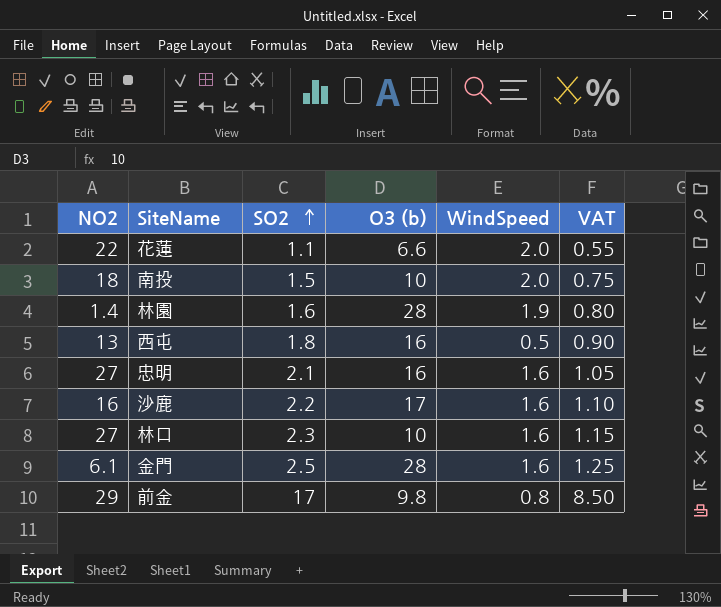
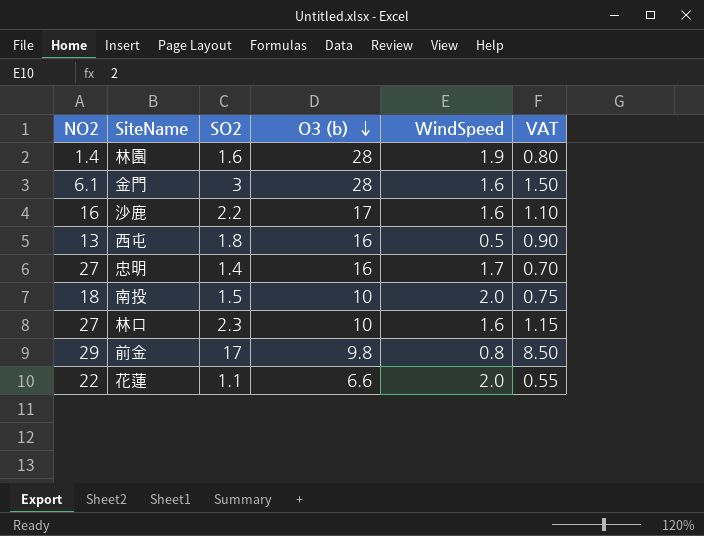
row order: SO2 ascending -> O3 (b) descending
金門 | SO2: 2.5 -> 3
金門 | VAT: 1.25 -> 1.50
忠明 | SO2: 2.1 -> 1.4
忠明 | WindSpeed: 1.6 -> 1.7
忠明 | VAT: 1.05 -> 0.70

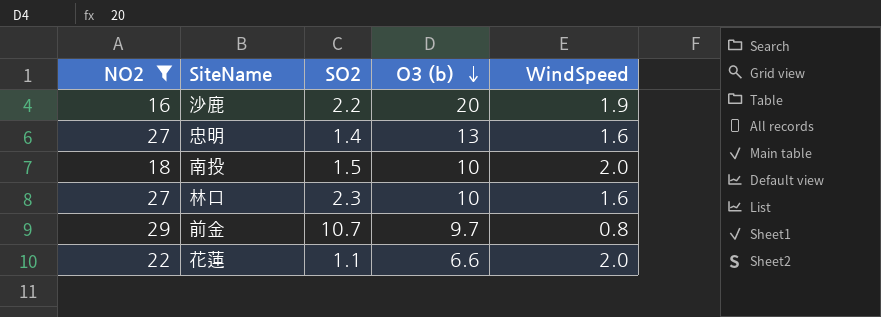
filter: none -> NO2 >= 16
column VAT | formula: [SO2] * 0.5 -> none
沙鹿 | O3 (b): 17 -> 20
沙鹿 | WindSpeed: 1.6 -> 1.9
忠明 | O3 (b): 16 -> 13
忠明 | WindSpeed: 1.7 -> 1.6
前金 | SO2: 17 -> 10.7
前金 | O3 (b): 9.8 -> 9.7

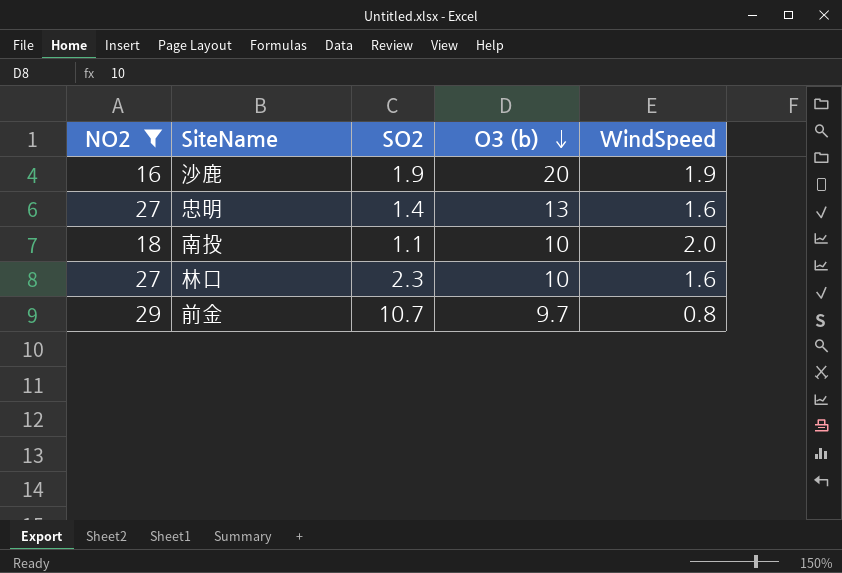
row 花蓮: 22 | 1.1 | 6.6 | 2.0 -> none
沙鹿 | SO2: 2.2 -> 1.9
南投 | SO2: 1.5 -> 1.1

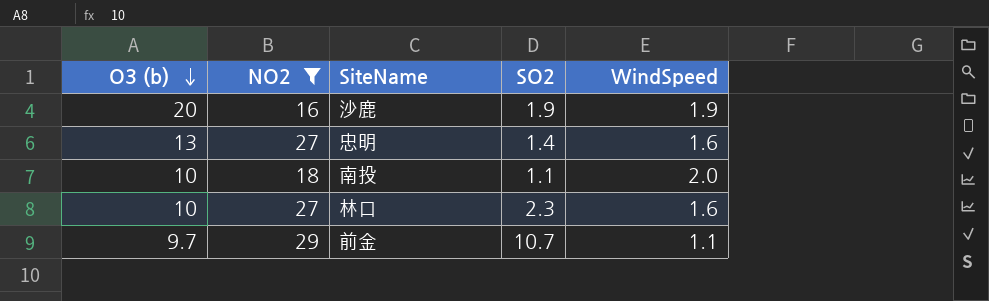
column O3 (b) | position: 4 -> 1
前金 | WindSpeed: 0.8 -> 1.1

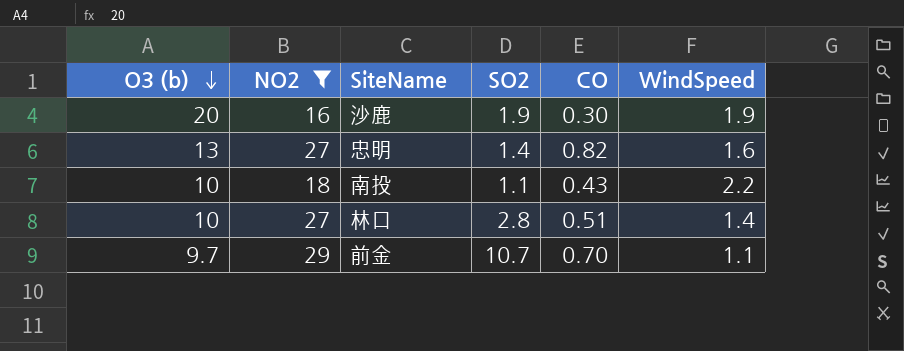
column CO | position: none -> 5
南投 | WindSpeed: 2.0 -> 2.2
林口 | SO2: 2.3 -> 2.8
林口 | WindSpeed: 1.6 -> 1.4

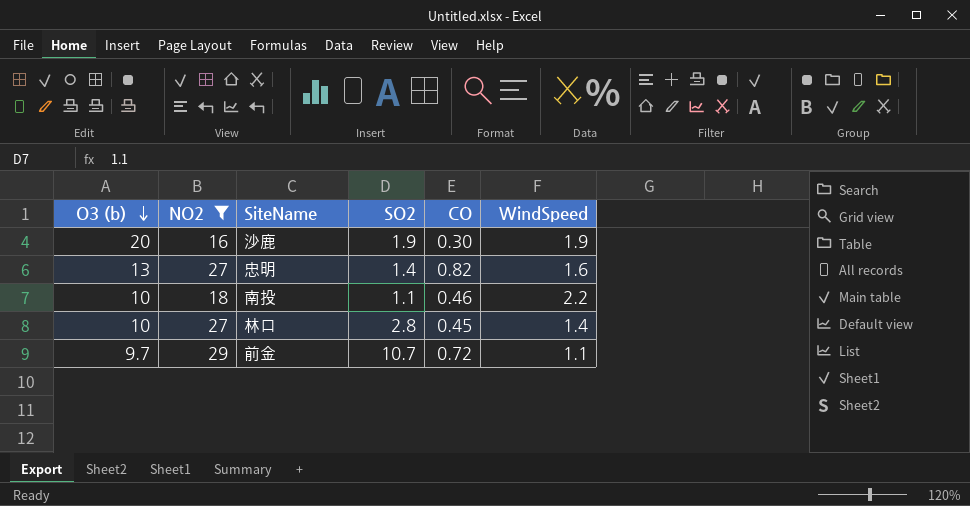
南投 | CO: 0.43 -> 0.46
林口 | CO: 0.51 -> 0.45
前金 | CO: 0.70 -> 0.72

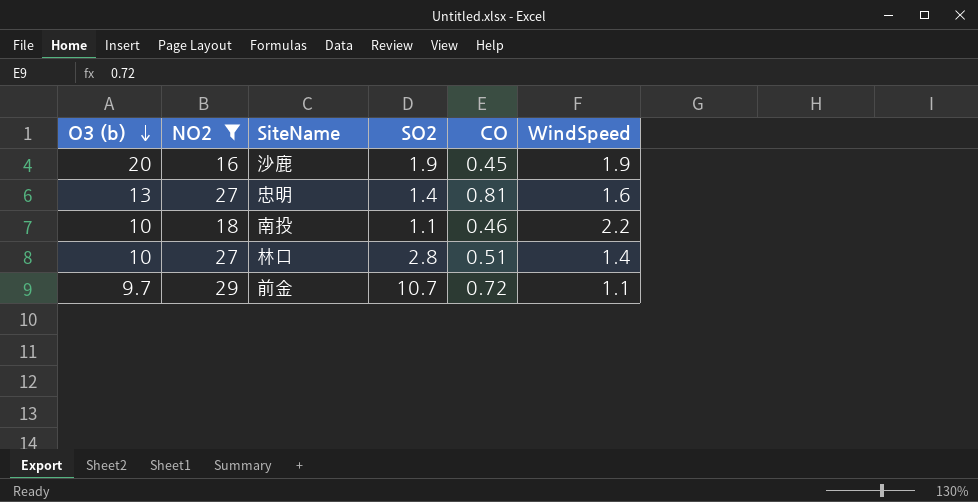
沙鹿 | CO: 0.30 -> 0.45
忠明 | CO: 0.82 -> 0.81
林口 | CO: 0.45 -> 0.51

